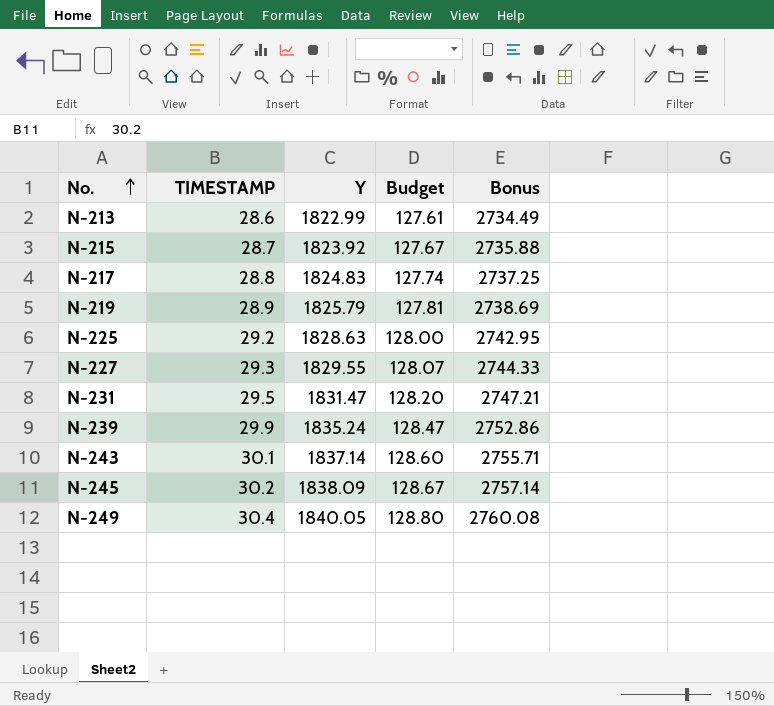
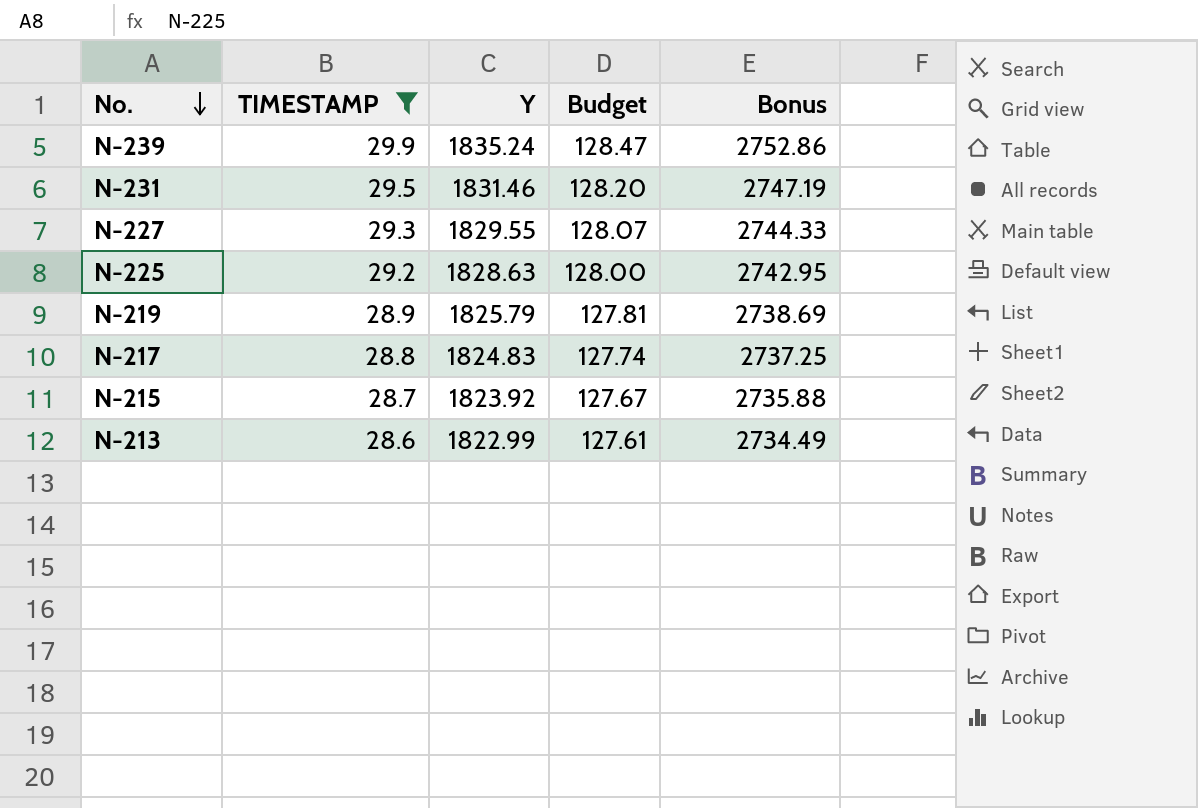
filter: none -> TIMESTAMP <= 29.9
row order: No. ascending -> No. descending
N-231 | Y: 1831.47 -> 1831.46
N-231 | Bonus: 2747.21 -> 2747.19

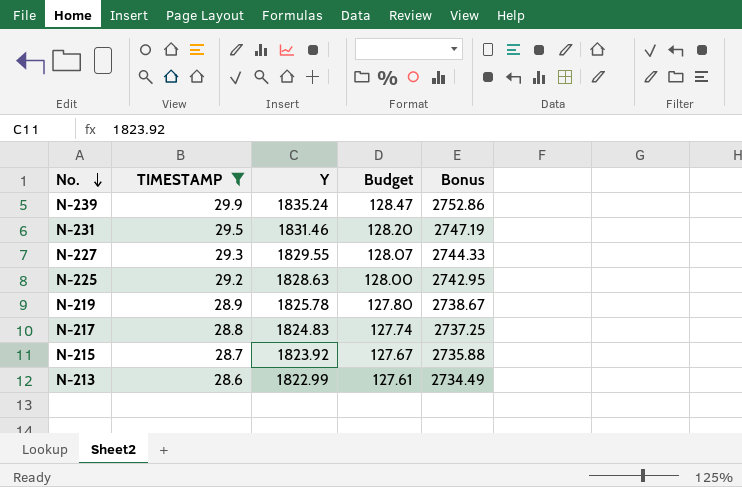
N-219 | Y: 1825.79 -> 1825.78
N-219 | Budget: 127.81 -> 127.80
N-219 | Bonus: 2738.69 -> 2738.67

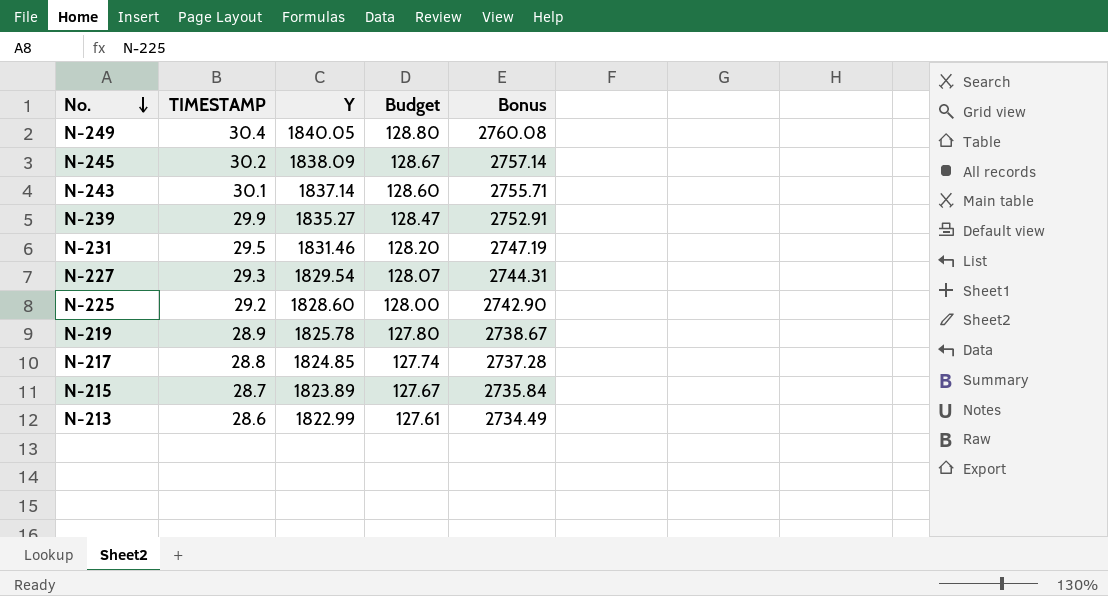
filter: TIMESTAMP <= 29.9 -> none
N-239 | Y: 1835.24 -> 1835.27
N-239 | Bonus: 2752.86 -> 2752.91
N-227 | Y: 1829.55 -> 1829.54
N-227 | Bonus: 2744.33 -> 2744.31
N-225 | Y: 1828.63 -> 1828.60
N-225 | Bonus: 2742.95 -> 2742.90
N-217 | Y: 1824.83 -> 1824.85
N-217 | Bonus: 2737.25 -> 2737.28
N-215 | Y: 1823.92 -> 1823.89
N-215 | Bonus: 2735.88 -> 2735.84

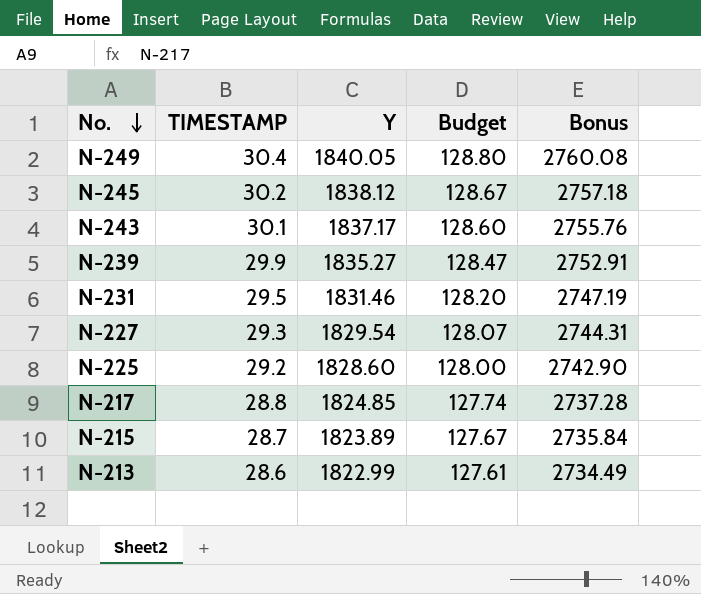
row N-219: 28.9 | 1825.78 | 127.80 | 2738.67 -> none
N-245 | Y: 1838.09 -> 1838.12
N-245 | Bonus: 2757.14 -> 2757.18
N-243 | Y: 1837.14 -> 1837.17
N-243 | Bonus: 2755.71 -> 2755.76

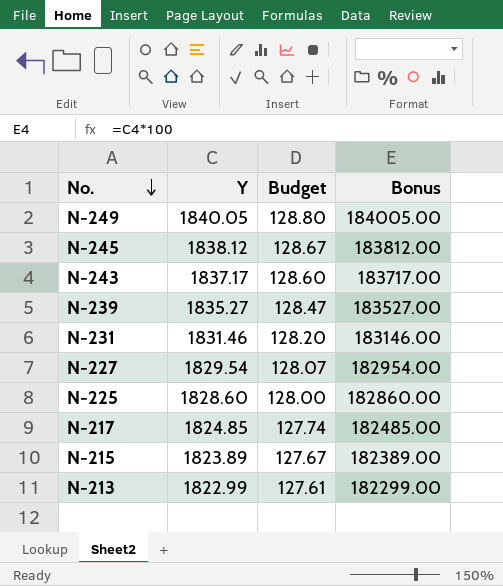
column TIMESTAMP | position: 2 -> none
column Bonus | formula: [Y] * 1.5 -> [Y] * 100

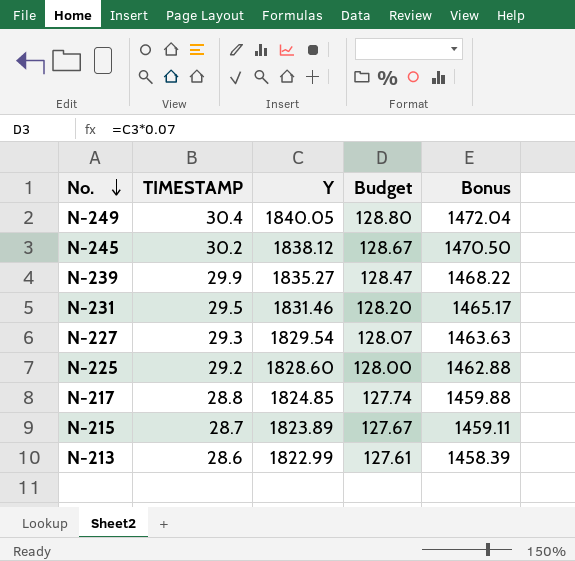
column TIMESTAMP | position: none -> 2
column Bonus | formula: [Y] * 100 -> [Y] * 0.8
row N-243: 1837.17 | 128.60 | 183717.00 -> none

